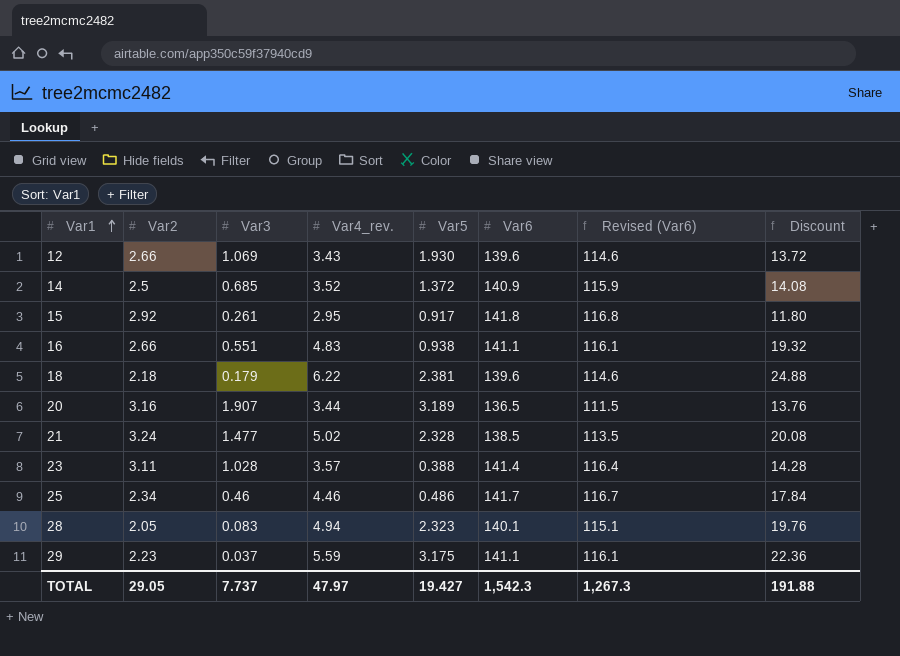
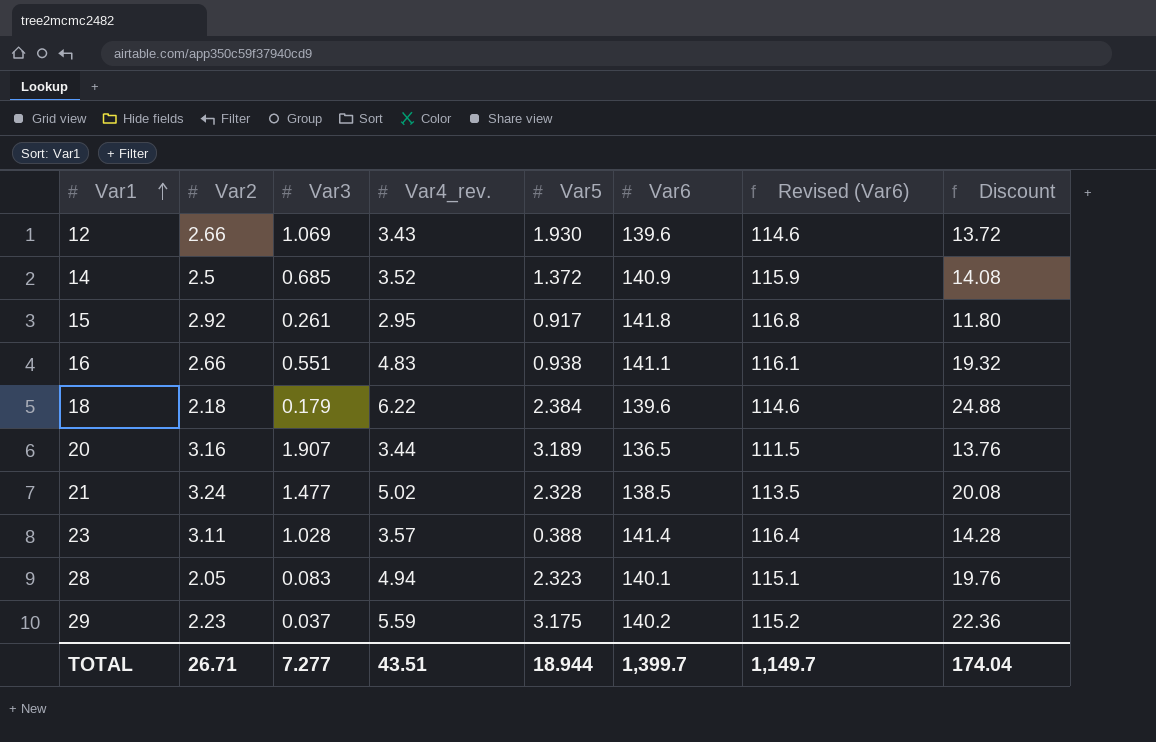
row 25: 2.34 | 0.46 | 4.46 | 0.486 | 141.7 | 116.7 | 17.84 -> none
18 | Var5: 2.381 -> 2.384
29 | Var6: 141.1 -> 140.2
29 | Revised (Var6): 116.1 -> 115.2
TOTAL | Var2: 29.05 -> 26.71
TOTAL | Var3: 7.737 -> 7.277
TOTAL | Var4_rev.: 47.97 -> 43.51
TOTAL | Var5: 19.427 -> 18.944
TOTAL | Var6: 1,542.3 -> 1,399.7
TOTAL | Revised (Var6): 1,267.3 -> 1,149.7
TOTAL | Discount: 191.88 -> 174.04

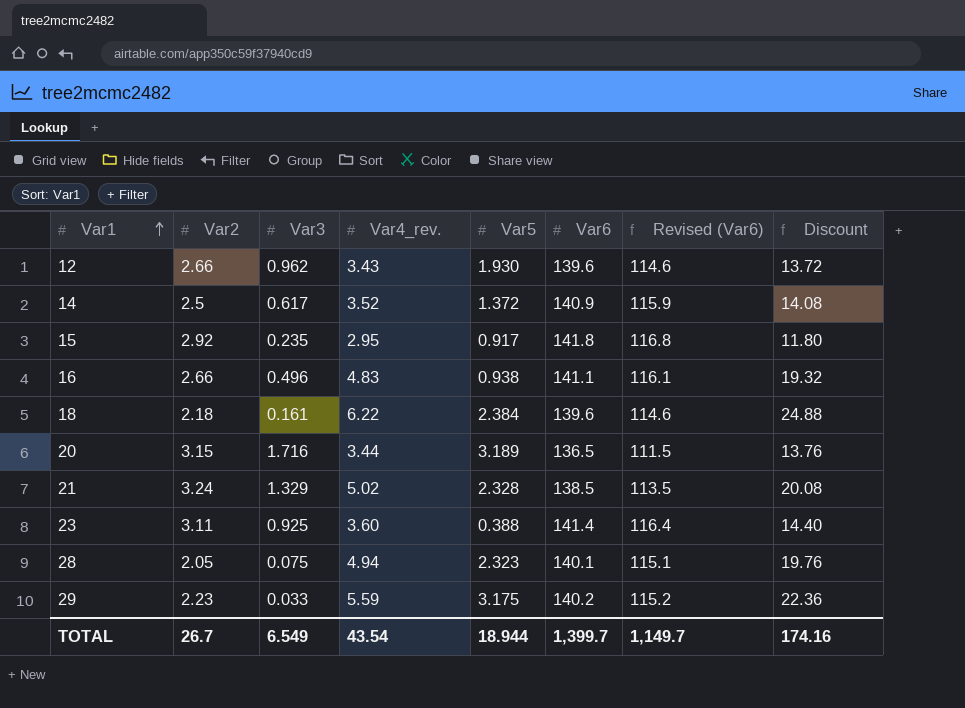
12 | Var3: 1.069 -> 0.962
14 | Var3: 0.685 -> 0.617
15 | Var3: 0.261 -> 0.235
16 | Var3: 0.551 -> 0.496
18 | Var3: 0.179 -> 0.161
20 | Var2: 3.16 -> 3.15
20 | Var3: 1.907 -> 1.716
21 | Var3: 1.477 -> 1.329
23 | Var3: 1.028 -> 0.925
23 | Var4_rev.: 3.57 -> 3.60
23 | Discount: 14.28 -> 14.40
28 | Var3: 0.083 -> 0.075
29 | Var3: 0.037 -> 0.033
TOTAL | Var2: 26.71 -> 26.7
TOTAL | Var3: 7.277 -> 6.549
TOTAL | Var4_rev.: 43.51 -> 43.54
TOTAL | Discount: 174.04 -> 174.16

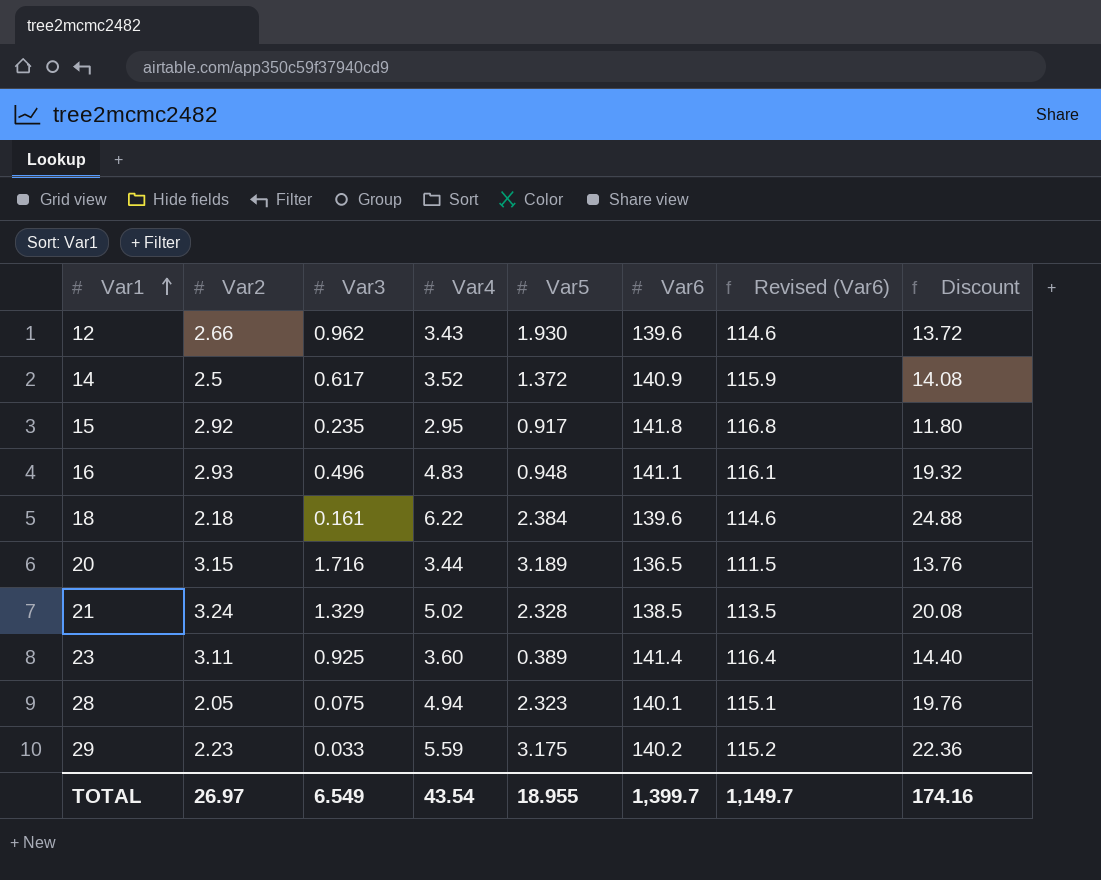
column name: Var4_rev. -> Var4
16 | Var2: 2.66 -> 2.93
16 | Var5: 0.938 -> 0.948
23 | Var5: 0.388 -> 0.389
TOTAL | Var2: 26.7 -> 26.97
TOTAL | Var5: 18.944 -> 18.955

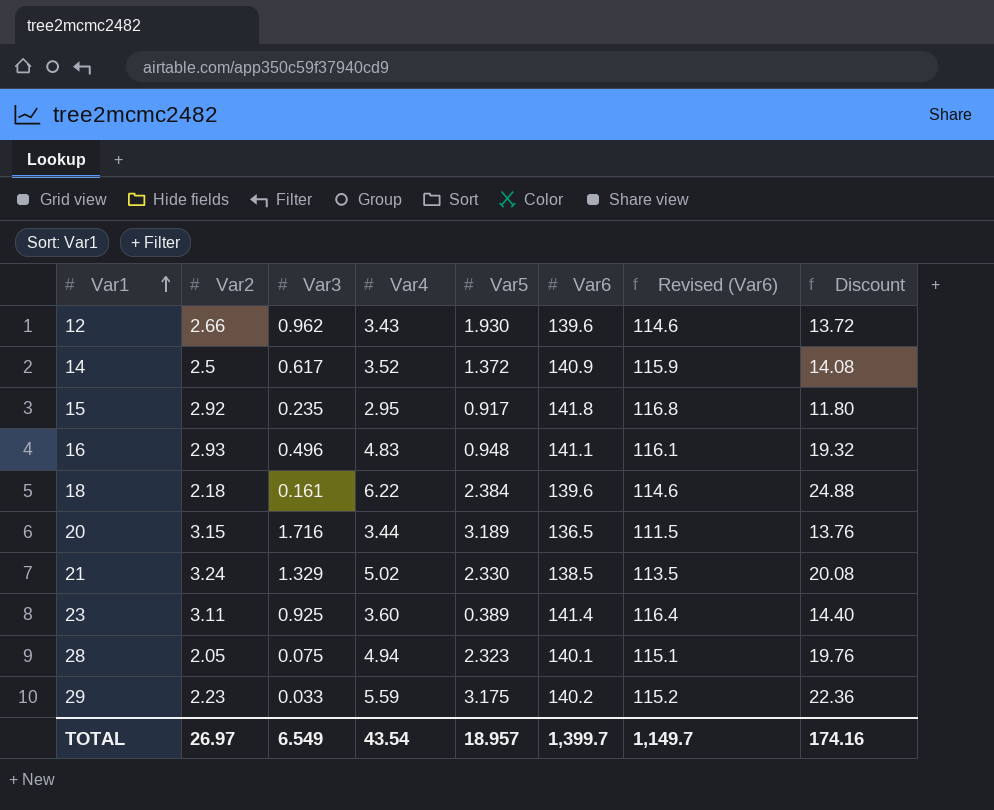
21 | Var5: 2.328 -> 2.330
TOTAL | Var5: 18.955 -> 18.957

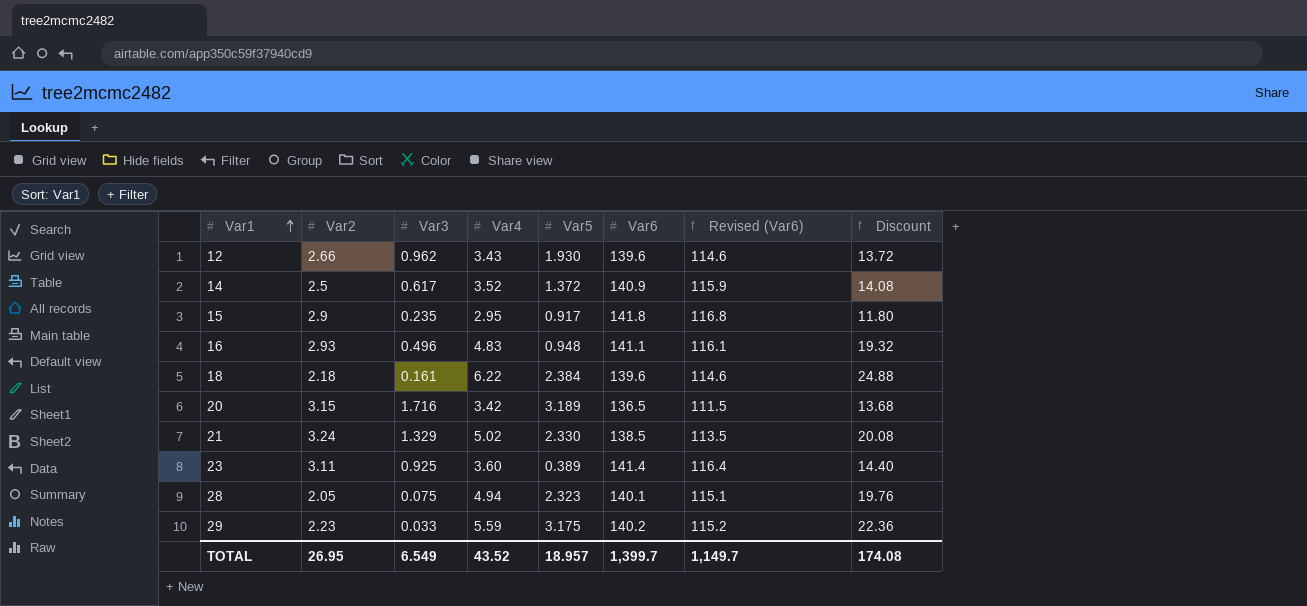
15 | Var2: 2.92 -> 2.9
20 | Var4: 3.44 -> 3.42
20 | Discount: 13.76 -> 13.68
TOTAL | Var2: 26.97 -> 26.95
TOTAL | Var4: 43.54 -> 43.52
TOTAL | Discount: 174.16 -> 174.08

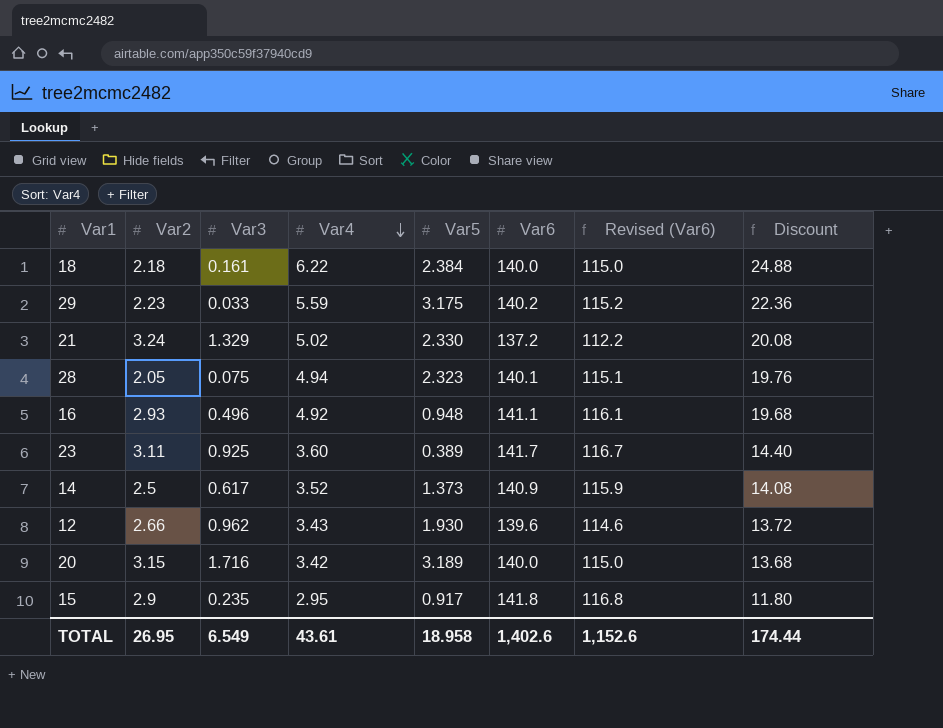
row order: Var1 ascending -> Var4 descending
18 | Var6: 139.6 -> 140.0
18 | Revised (Var6): 114.6 -> 115.0
21 | Var6: 138.5 -> 137.2
21 | Revised (Var6): 113.5 -> 112.2
16 | Var4: 4.83 -> 4.92
16 | Discount: 19.32 -> 19.68
23 | Var6: 141.4 -> 141.7
23 | Revised (Var6): 116.4 -> 116.7
14 | Var5: 1.372 -> 1.373
20 | Var6: 136.5 -> 140.0
20 | Revised (Var6): 111.5 -> 115.0
TOTAL | Var4: 43.52 -> 43.61
TOTAL | Var5: 18.957 -> 18.958
TOTAL | Var6: 1,399.7 -> 1,402.6
TOTAL | Revised (Var6): 1,149.7 -> 1,152.6
TOTAL | Discount: 174.08 -> 174.44

